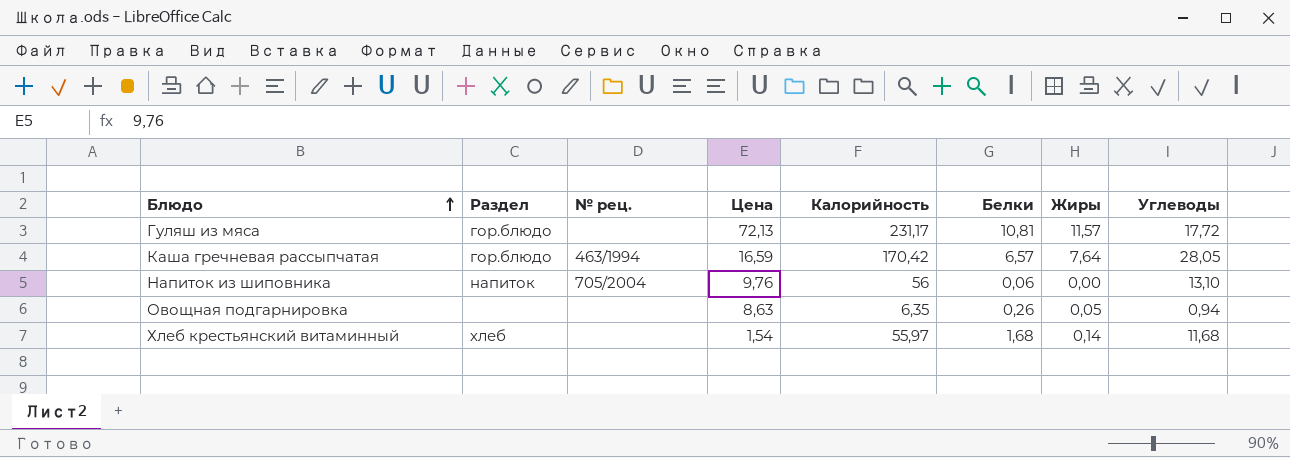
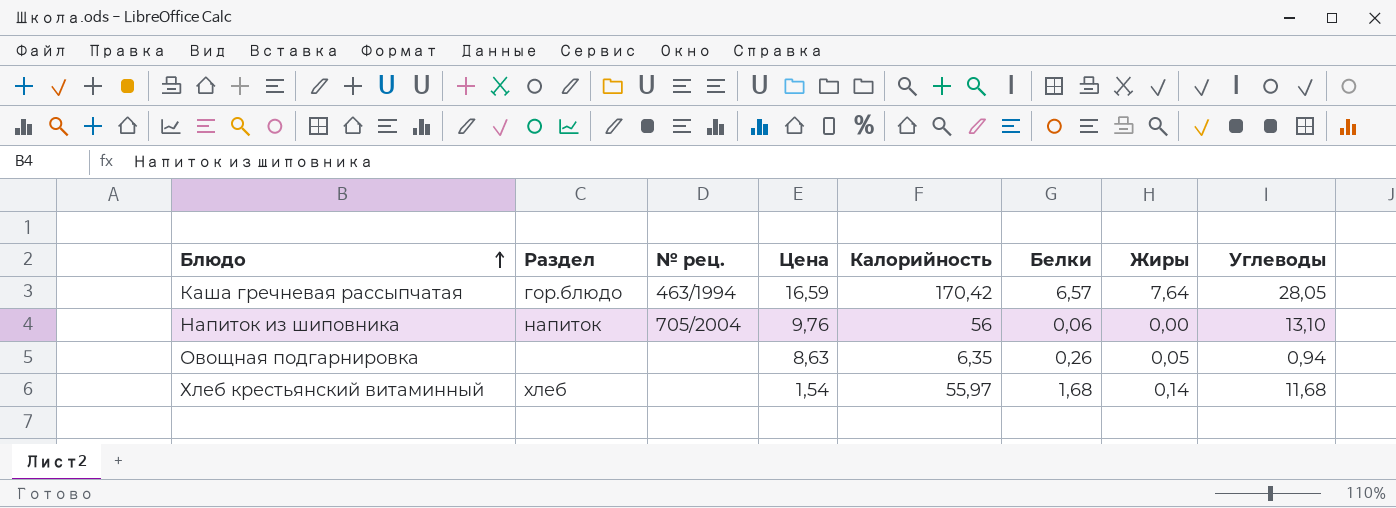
row Гуляш из мяса: гор.блюдо | none | 72,13 | 231,17 | 10,81 | 11,57 | 17,72 -> none

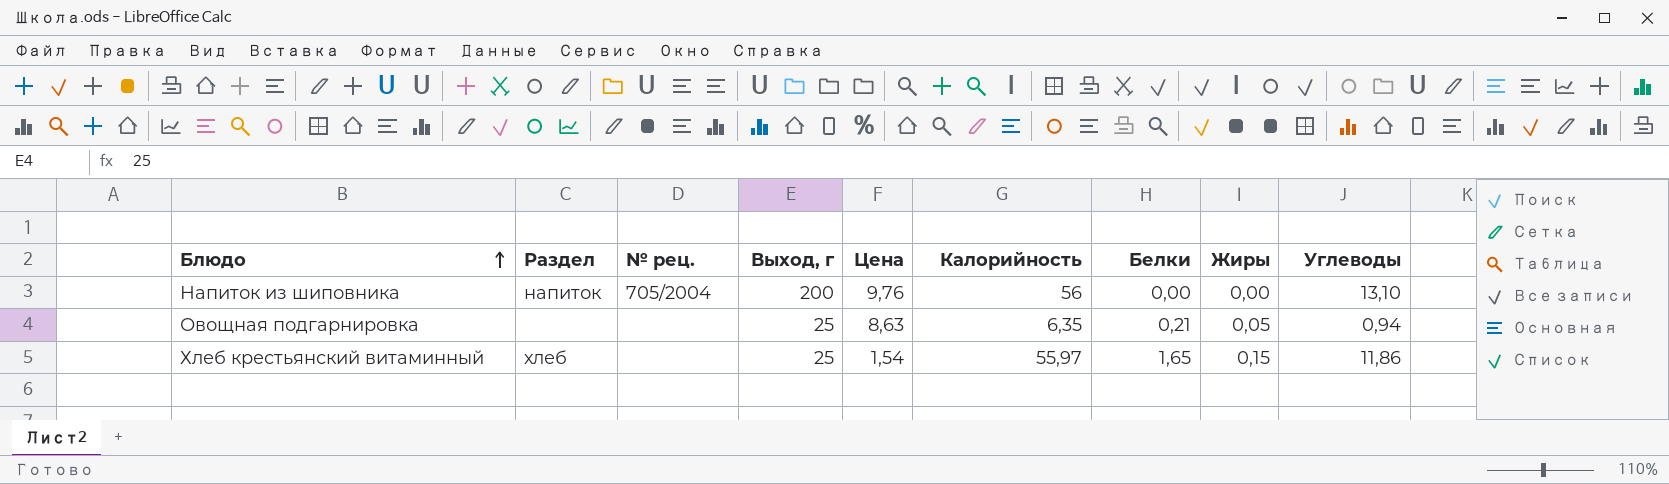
column Выход, г | position: none -> 4
row Каша гречневая рассыпчатая: гор.блюдо | 463/1994 | 16,59 | 170,42 | 6,57 | 7,64 | 28,05 -> none
Напиток из шиповника | Белки: 0,06 -> 0,00
Овощная подгарнировка | Белки: 0,26 -> 0,21
Хлеб крестьянский витаминный | Белки: 1,68 -> 1,65
Хлеб крестьянский витаминный | Жиры: 0,14 -> 0,15
Хлеб крестьянский витаминный | Углеводы: 11,68 -> 11,86

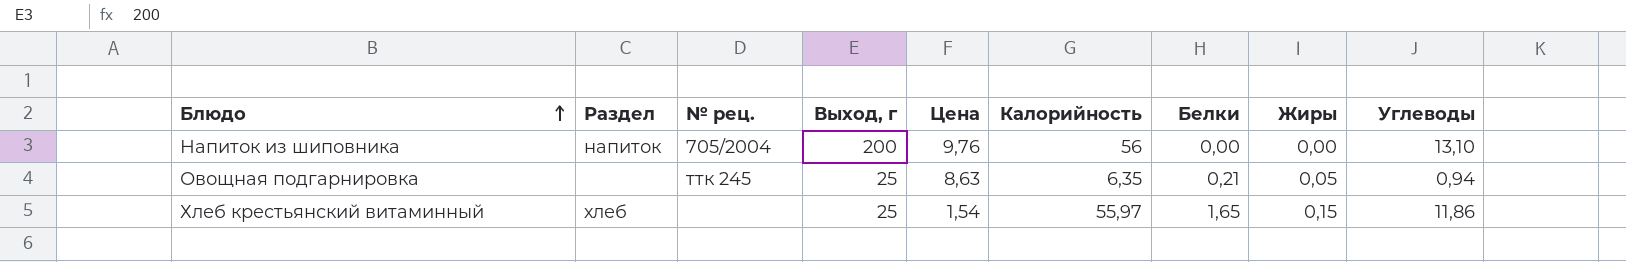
Овощная подгарнировка | № рец.: none -> ттк 245

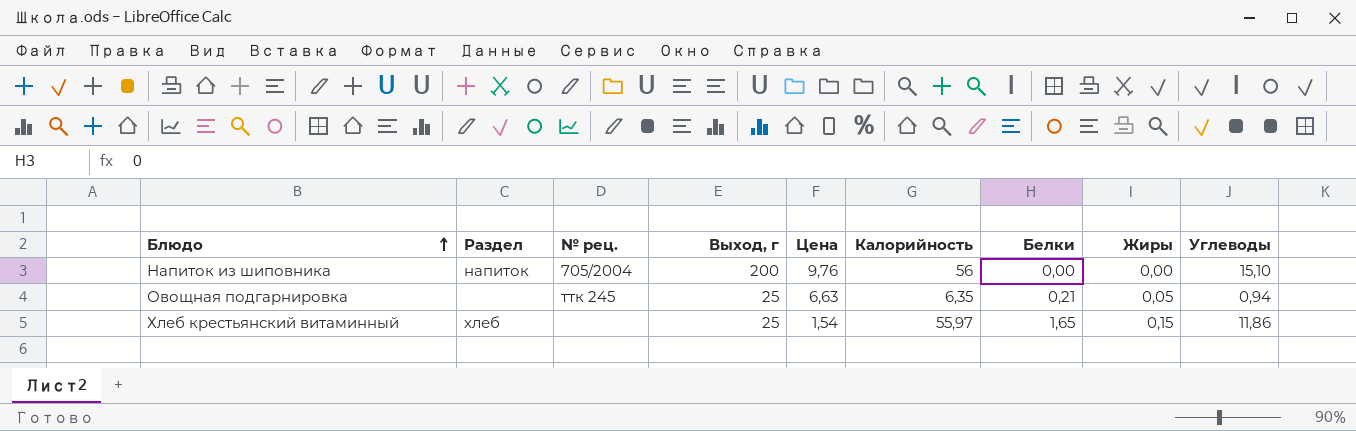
Напиток из шиповника | Углеводы: 13,10 -> 15,10
Овощная подгарнировка | Цена: 8,63 -> 6,63

